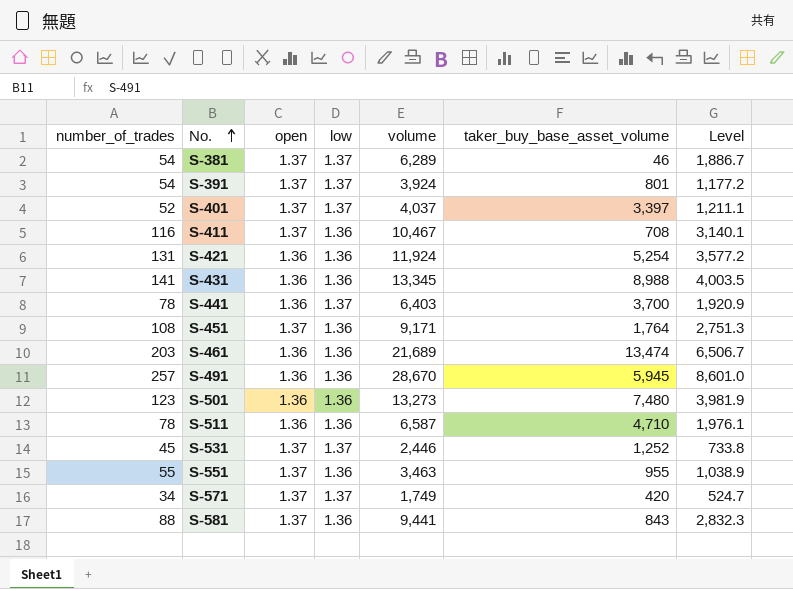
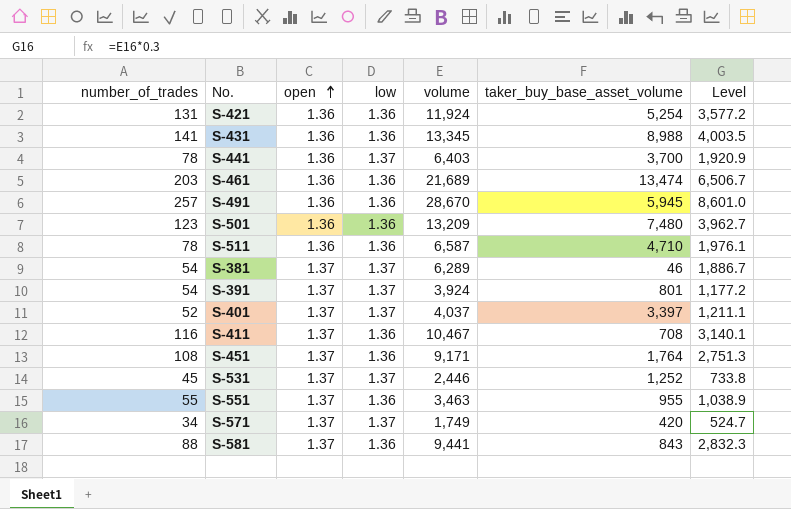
row order: No. ascending -> open ascending
S-501 | volume: 13,273 -> 13,209
S-501 | Level: 3,981.9 -> 3,962.7

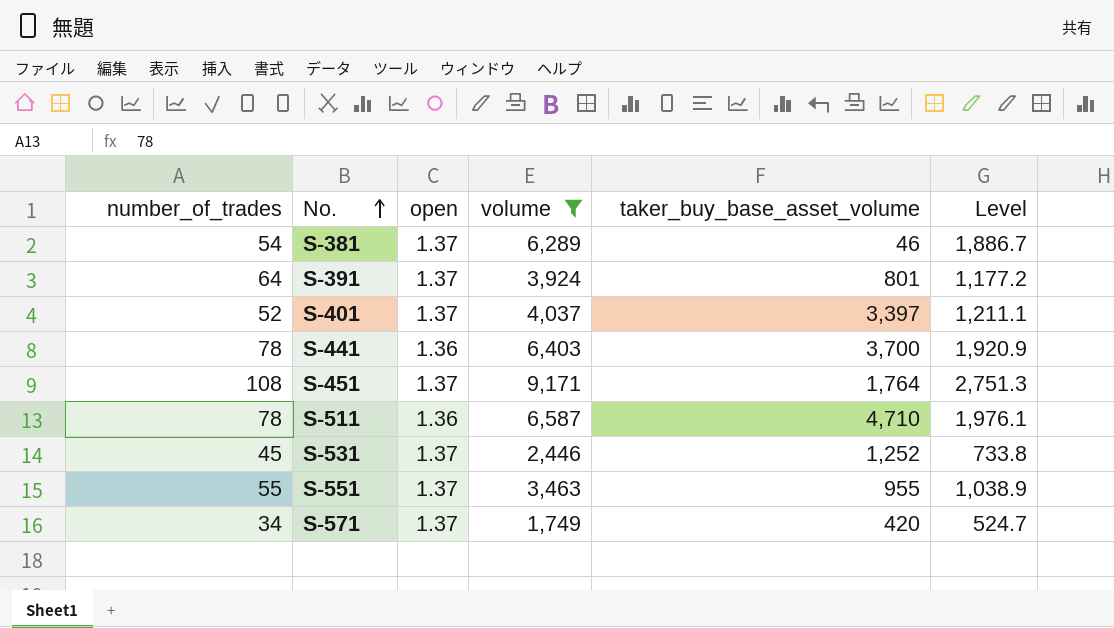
filter: none -> volume <= 9,171
row order: open ascending -> No. ascending
column low | position: 4 -> none
S-391 | number_of_trades: 54 -> 64

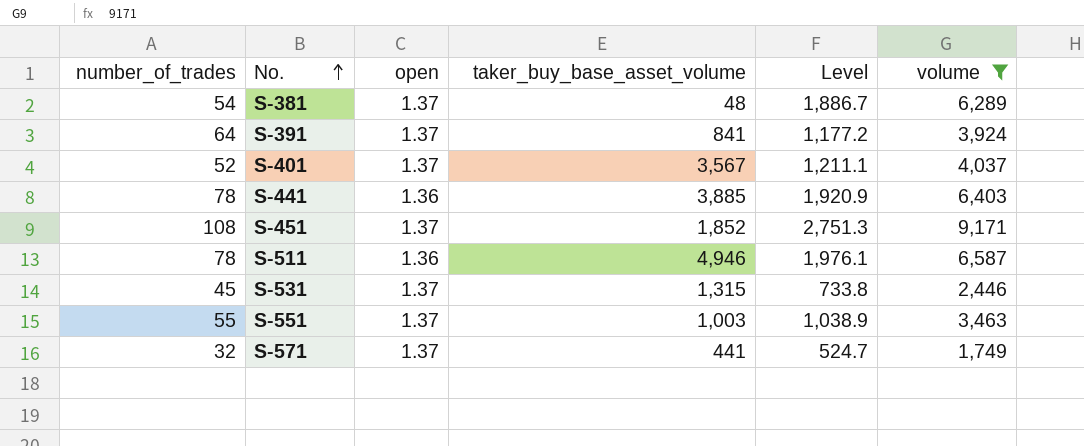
column volume | position: 4 -> 6
S-381 | taker_buy_base_asset_volume: 46 -> 48
S-391 | taker_buy_base_asset_volume: 801 -> 841
S-401 | taker_buy_base_asset_volume: 3,397 -> 3,567
S-441 | taker_buy_base_asset_volume: 3,700 -> 3,885
S-451 | taker_buy_base_asset_volume: 1,764 -> 1,852
S-511 | taker_buy_base_asset_volume: 4,710 -> 4,946
S-531 | taker_buy_base_asset_volume: 1,252 -> 1,315
S-551 | taker_buy_base_asset_volume: 955 -> 1,003
S-571 | number_of_trades: 34 -> 32
S-571 | taker_buy_base_asset_volume: 420 -> 441

